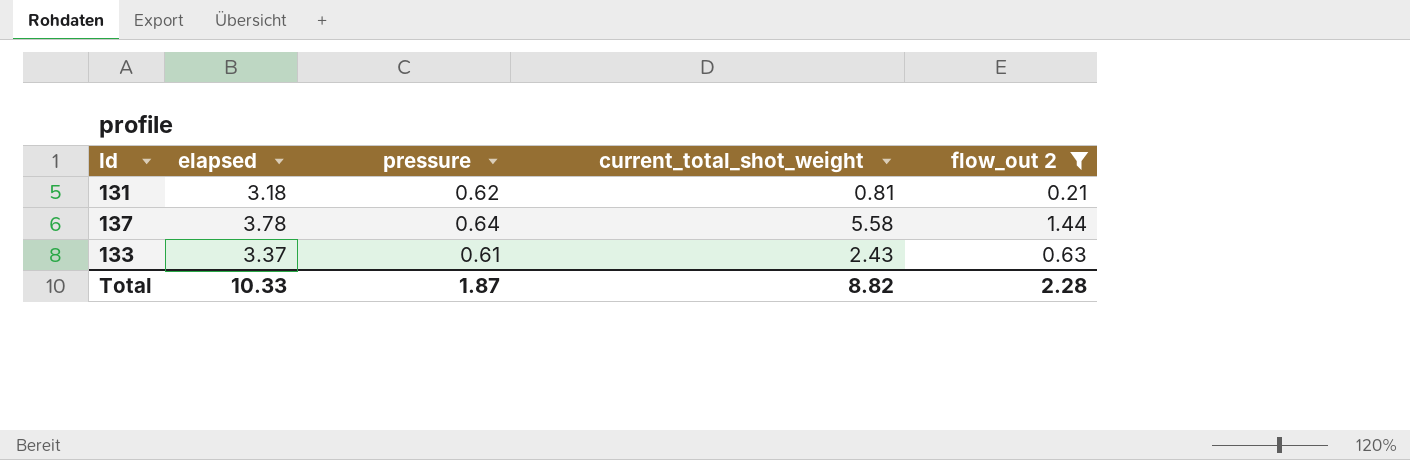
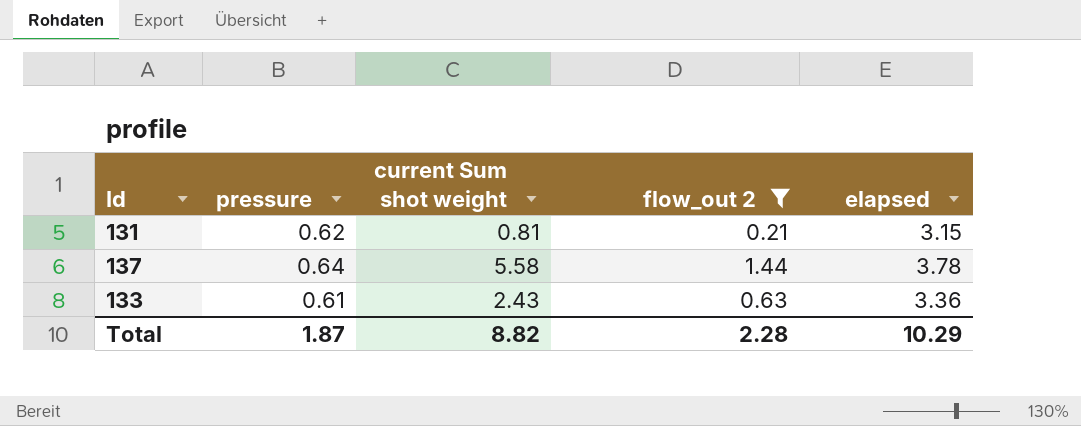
column name: current_total_shot_weight -> current Sum shot weight
column elapsed | position: 2 -> 5
131 | elapsed: 3.18 -> 3.15
133 | elapsed: 3.37 -> 3.36
Total | elapsed: 10.33 -> 10.29

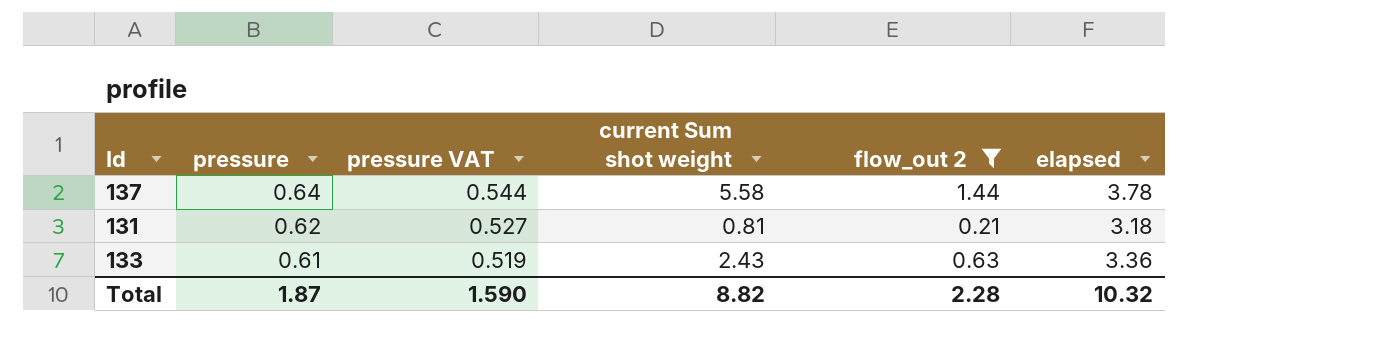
row order: none -> pressure descending
column pressure VAT | formula: none -> [pressure] * 0.85
131 | elapsed: 3.15 -> 3.18
Total | elapsed: 10.29 -> 10.32

